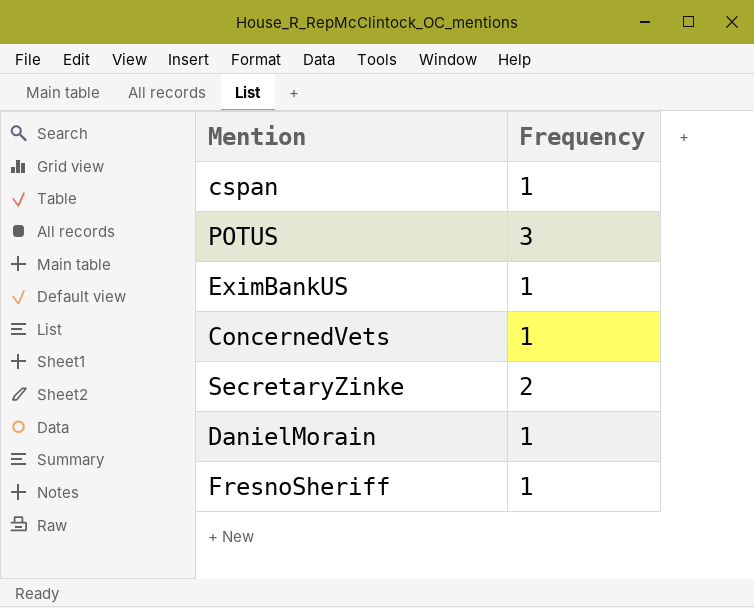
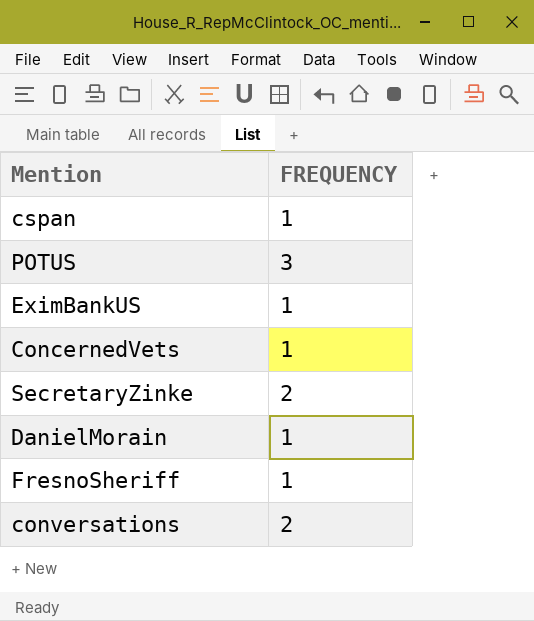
column name: Frequency -> FREQUENCY
row conversations: none -> 2

